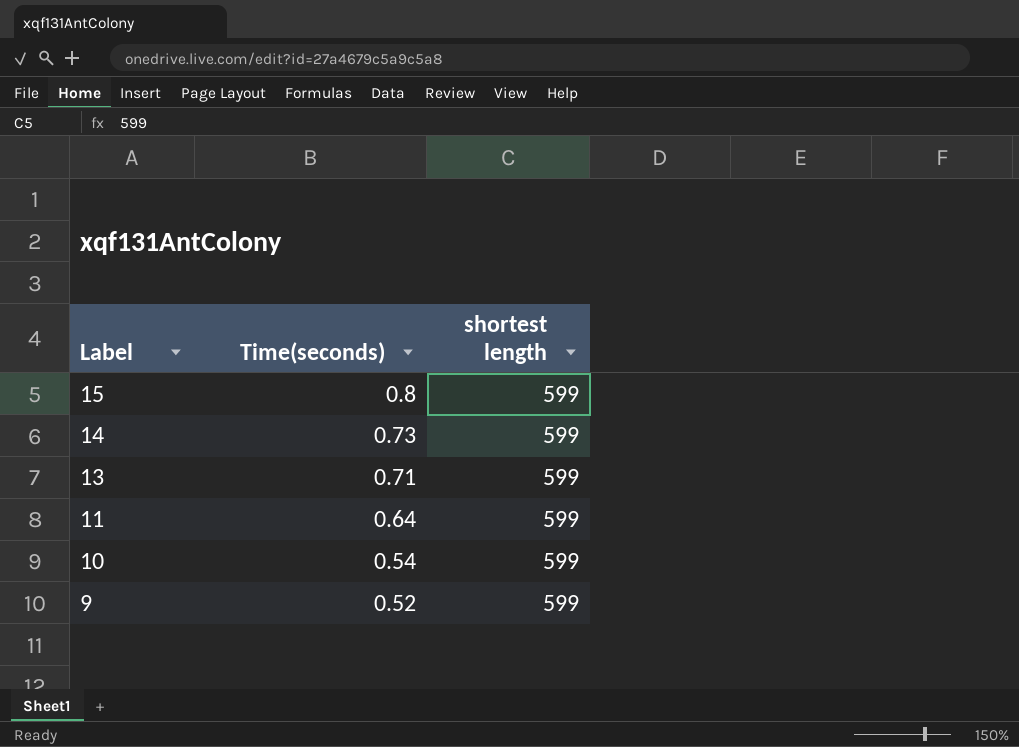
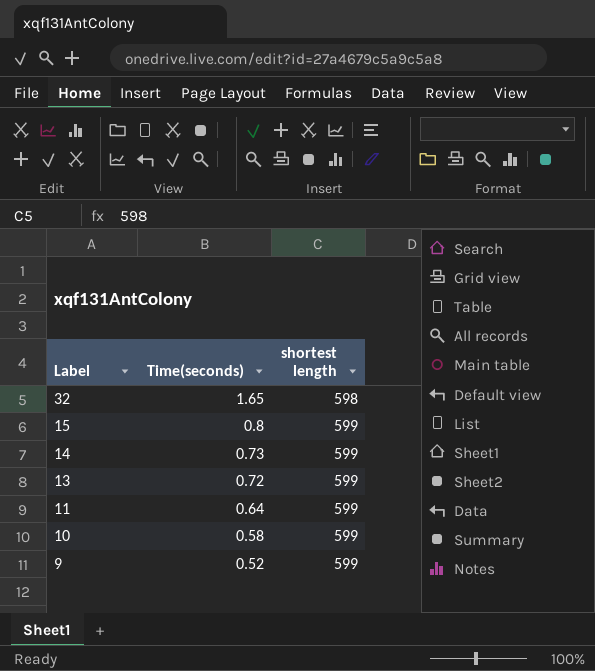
row 32: none -> 1.65 | 598
13 | Time(seconds): 0.71 -> 0.72
10 | Time(seconds): 0.54 -> 0.58

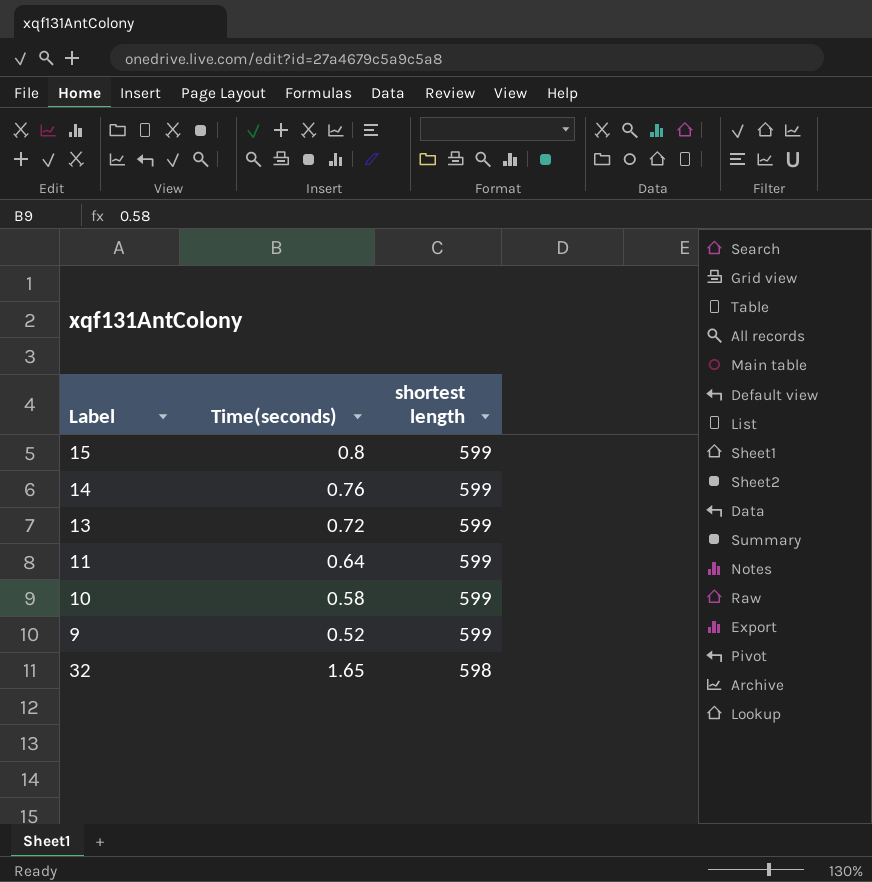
row order: Label descending -> shortest length descending
14 | Time(seconds): 0.73 -> 0.76

